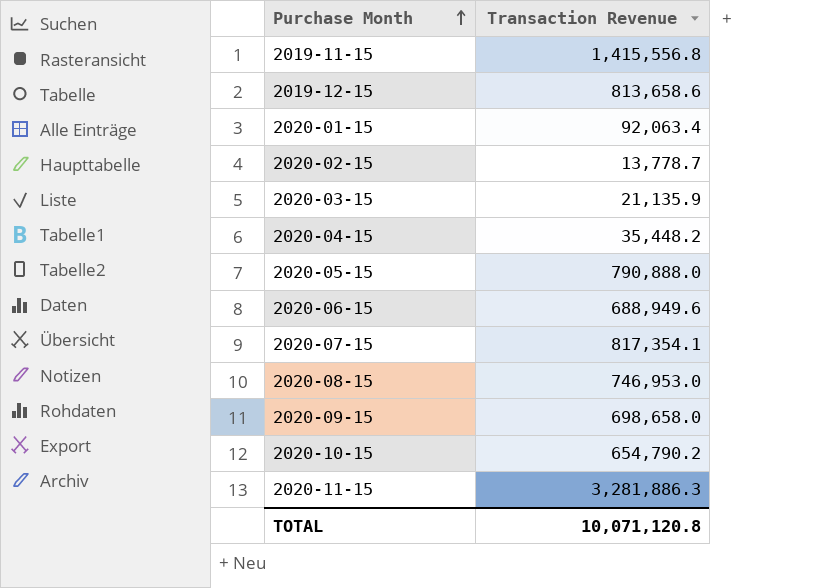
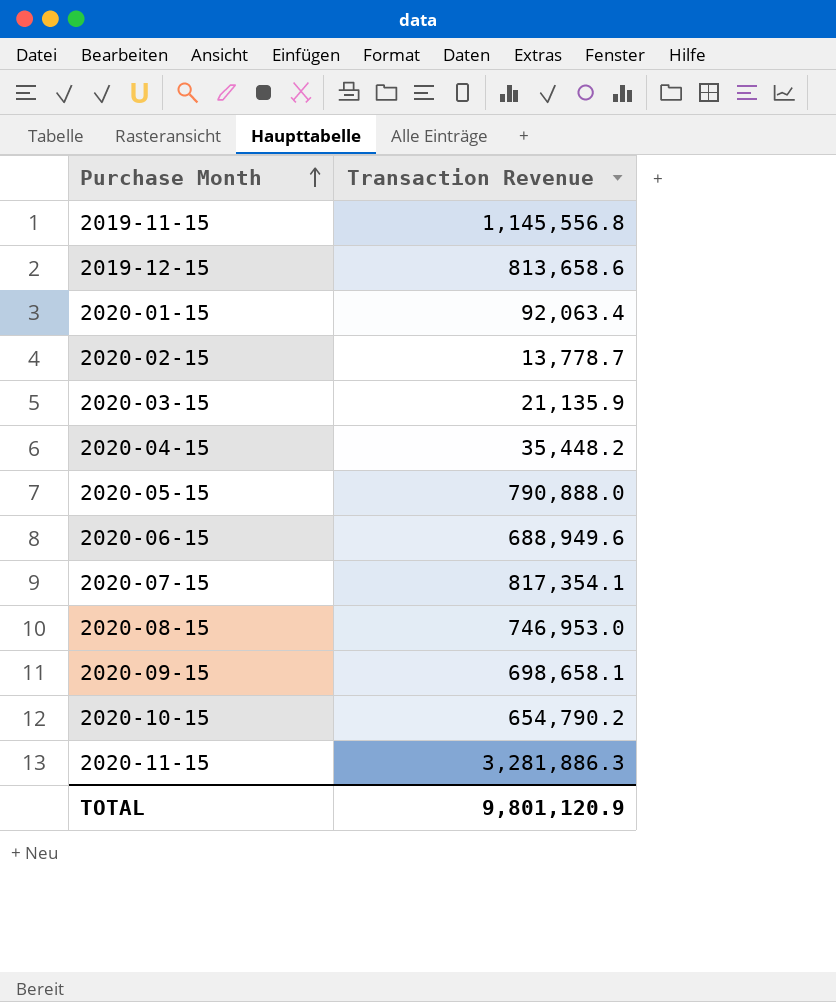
2019-11-15 | Transaction Revenue: 1,415,556.8 -> 1,145,556.8
2020-09-15 | Transaction Revenue: 698,658.0 -> 698,658.1
TOTAL | Transaction Revenue: 10,071,120.8 -> 9,801,120.9

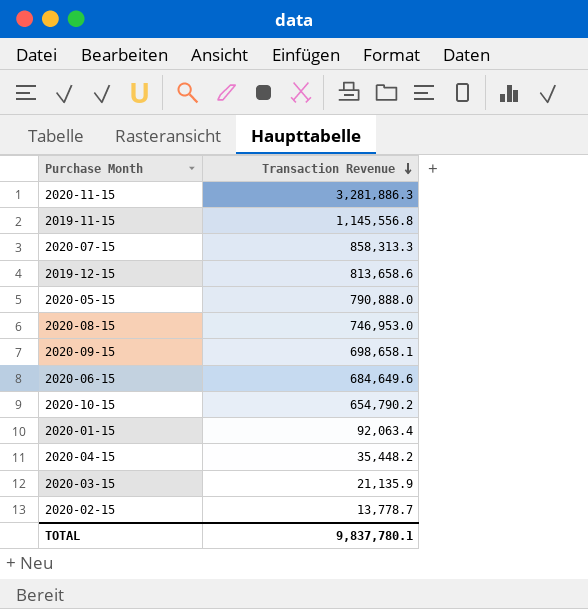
row order: Purchase Month ascending -> Transaction Revenue descending
2020-07-15 | Transaction Revenue: 817,354.1 -> 858,313.3
2020-06-15 | Transaction Revenue: 688,949.6 -> 684,649.6
TOTAL | Transaction Revenue: 9,801,120.9 -> 9,837,780.1

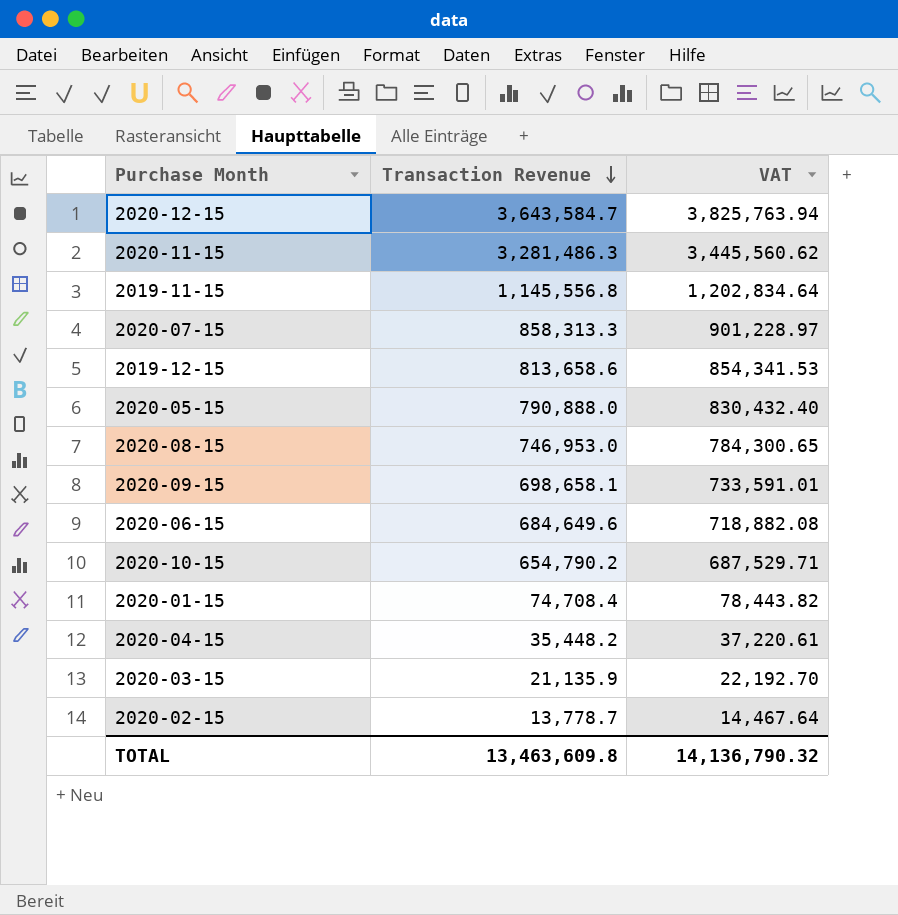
column VAT | formula: none -> [Transaction Revenue] * 1.05
row 2020-12-15: none -> 3,643,584.7 | 3,825,763.94
2020-11-15 | Transaction Revenue: 3,281,886.3 -> 3,281,486.3
2020-01-15 | Transaction Revenue: 92,063.4 -> 74,708.4
TOTAL | Transaction Revenue: 9,837,780.1 -> 13,463,609.8

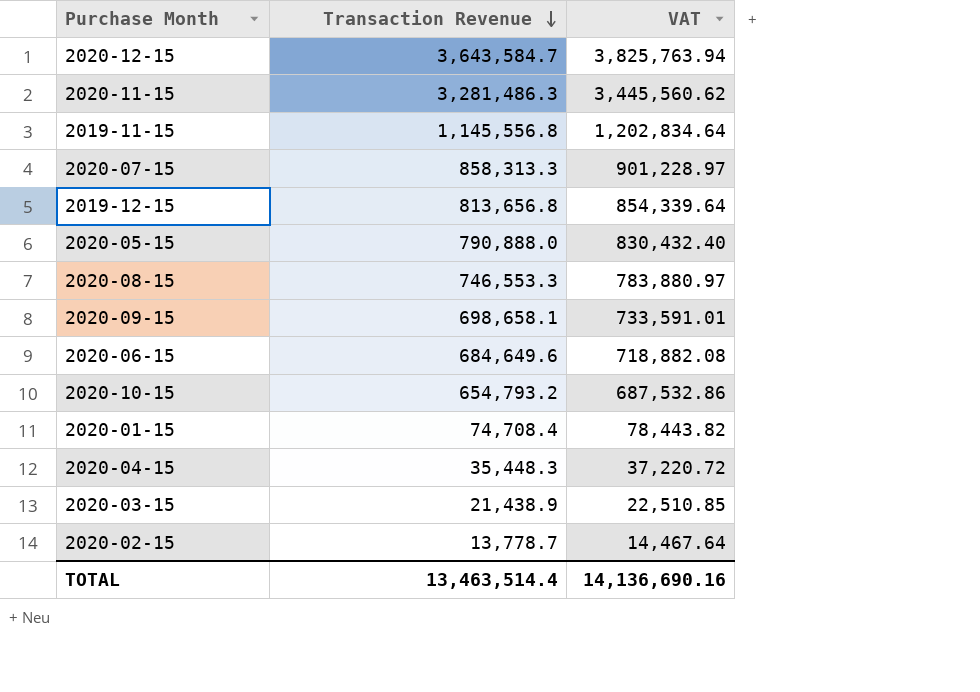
2019-12-15 | Transaction Revenue: 813,658.6 -> 813,656.8
2019-12-15 | VAT: 854,341.53 -> 854,339.64
2020-08-15 | Transaction Revenue: 746,953.0 -> 746,553.3
2020-08-15 | VAT: 784,300.65 -> 783,880.97
2020-10-15 | Transaction Revenue: 654,790.2 -> 654,793.2
2020-10-15 | VAT: 687,529.71 -> 687,532.86
2020-04-15 | Transaction Revenue: 35,448.2 -> 35,448.3
2020-04-15 | VAT: 37,220.61 -> 37,220.72
2020-03-15 | Transaction Revenue: 21,135.9 -> 21,438.9
2020-03-15 | VAT: 22,192.70 -> 22,510.85
TOTAL | Transaction Revenue: 13,463,609.8 -> 13,463,514.4
TOTAL | VAT: 14,136,790.32 -> 14,136,690.16

